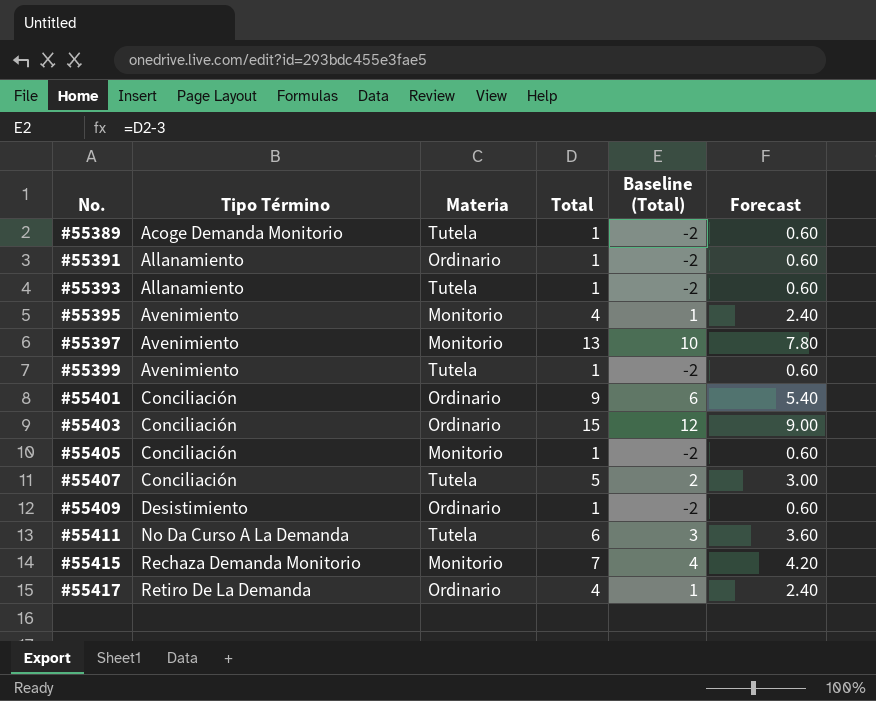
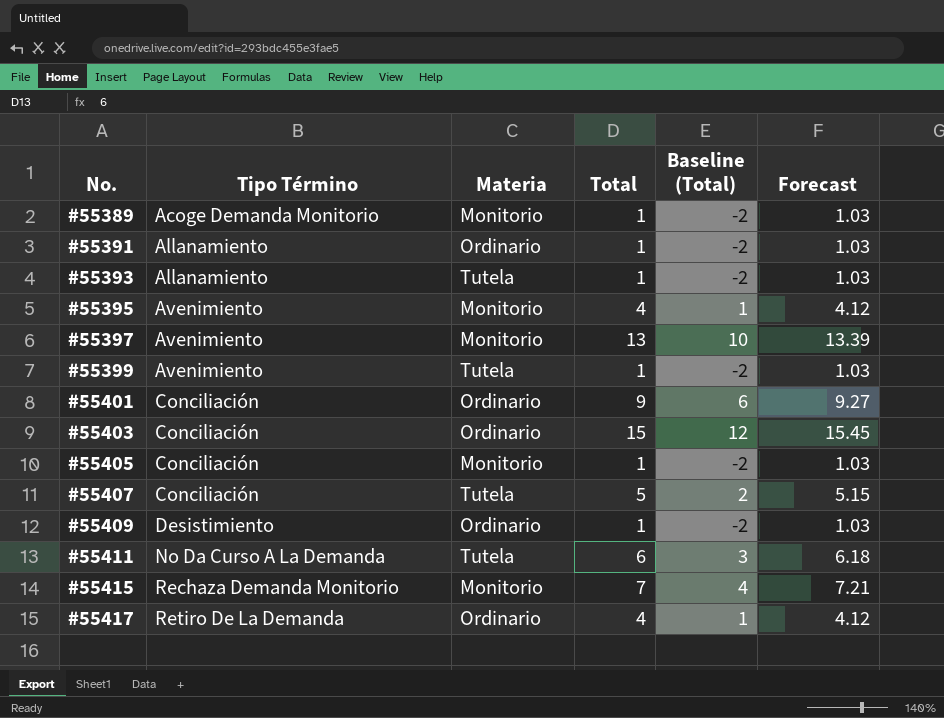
column Forecast | formula: [Total] * 0.6 -> [Total] * 1.03
#55389 | Materia: Tutela -> Monitorio

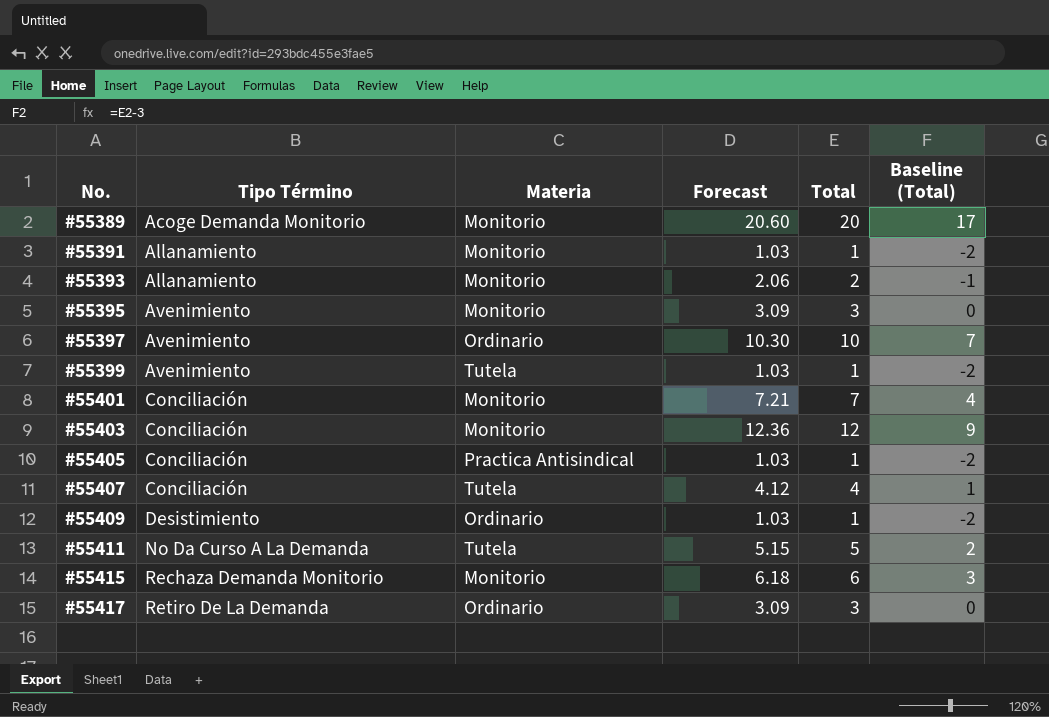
column Forecast | position: 6 -> 4
#55389 | Forecast: 1.03 -> 20.60
#55389 | Total: 1 -> 20
#55389 | Baseline (Total): -2 -> 17
#55391 | Materia: Ordinario -> Monitorio
#55393 | Materia: Tutela -> Monitorio
#55393 | Forecast: 1.03 -> 2.06
#55393 | Total: 1 -> 2
#55393 | Baseline (Total): -2 -> -1
#55395 | Forecast: 4.12 -> 3.09
#55395 | Total: 4 -> 3
#55395 | Baseline (Total): 1 -> 0
#55397 | Materia: Monitorio -> Ordinario
#55397 | Forecast: 13.39 -> 10.30
#55397 | Total: 13 -> 10
#55397 | Baseline (Total): 10 -> 7
#55401 | Materia: Ordinario -> Monitorio
#55401 | Forecast: 9.27 -> 7.21
#55401 | Total: 9 -> 7
#55401 | Baseline (Total): 6 -> 4
#55403 | Materia: Ordinario -> Monitorio
#55403 | Forecast: 15.45 -> 12.36
#55403 | Total: 15 -> 12
#55403 | Baseline (Total): 12 -> 9
#55405 | Materia: Monitorio -> Practica Antisindical
#55407 | Forecast: 5.15 -> 4.12
#55407 | Total: 5 -> 4
#55407 | Baseline (Total): 2 -> 1
#55411 | Forecast: 6.18 -> 5.15
#55411 | Total: 6 -> 5
#55411 | Baseline (Total): 3 -> 2
#55415 | Forecast: 7.21 -> 6.18
#55415 | Total: 7 -> 6
#55415 | Baseline (Total): 4 -> 3
#55417 | Forecast: 4.12 -> 3.09
#55417 | Total: 4 -> 3
#55417 | Baseline (Total): 1 -> 0

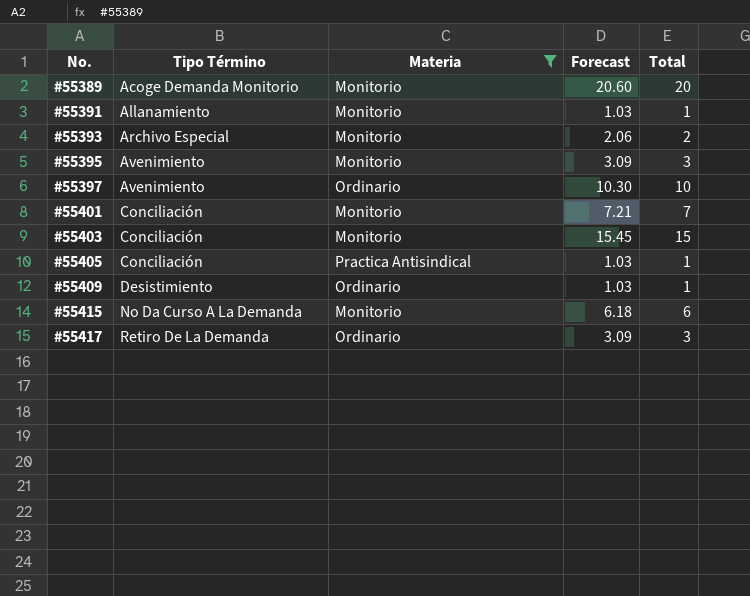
filter: none -> Materia != Tutela
column Baseline (Total) | formula: [Total] - 3 -> none
#55393 | Tipo Término: Allanamiento -> Archivo Especial
#55403 | Forecast: 12.36 -> 15.45
#55403 | Total: 12 -> 15
#55415 | Tipo Término: Rechaza Demanda Monitorio -> No Da Curso A La Demanda

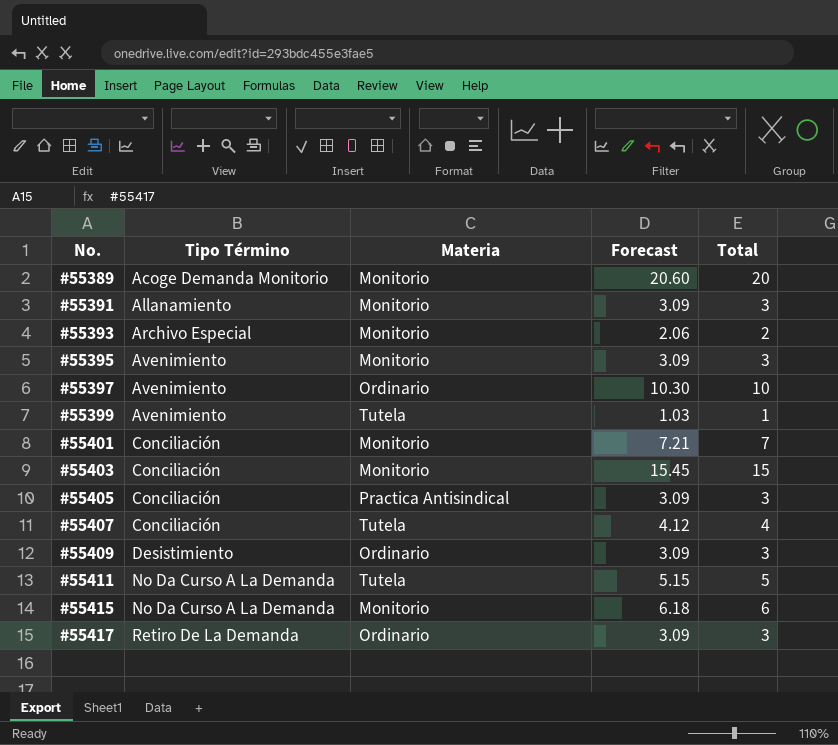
filter: Materia != Tutela -> none
#55391 | Forecast: 1.03 -> 3.09
#55391 | Total: 1 -> 3
#55405 | Forecast: 1.03 -> 3.09
#55405 | Total: 1 -> 3
#55409 | Forecast: 1.03 -> 3.09
#55409 | Total: 1 -> 3

